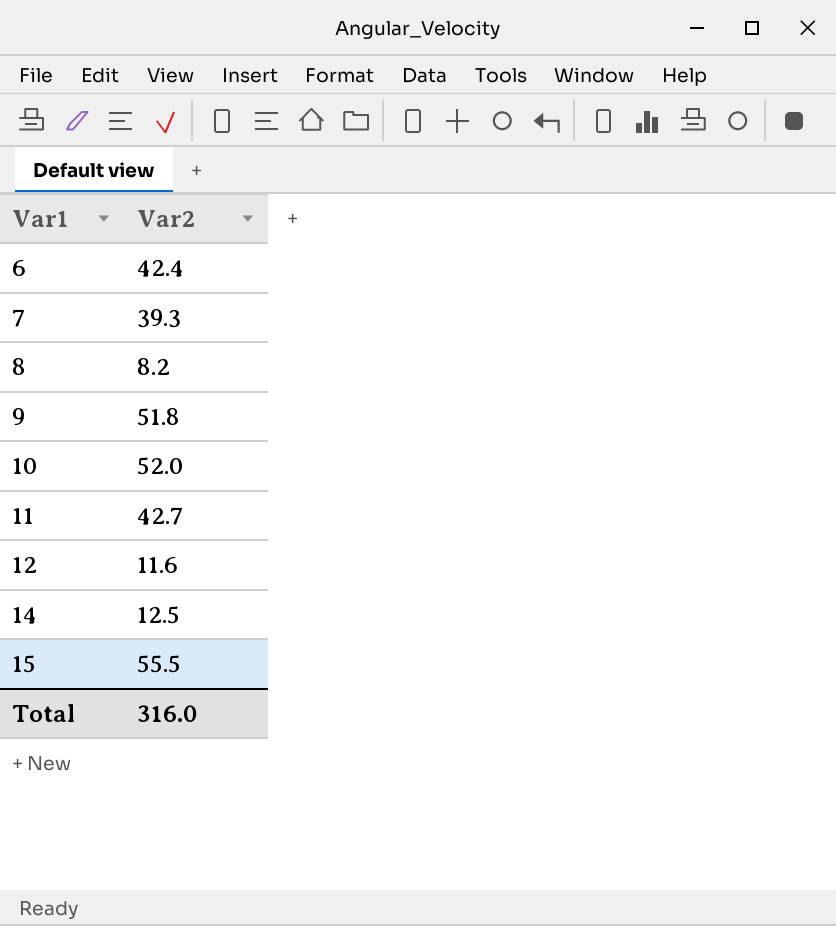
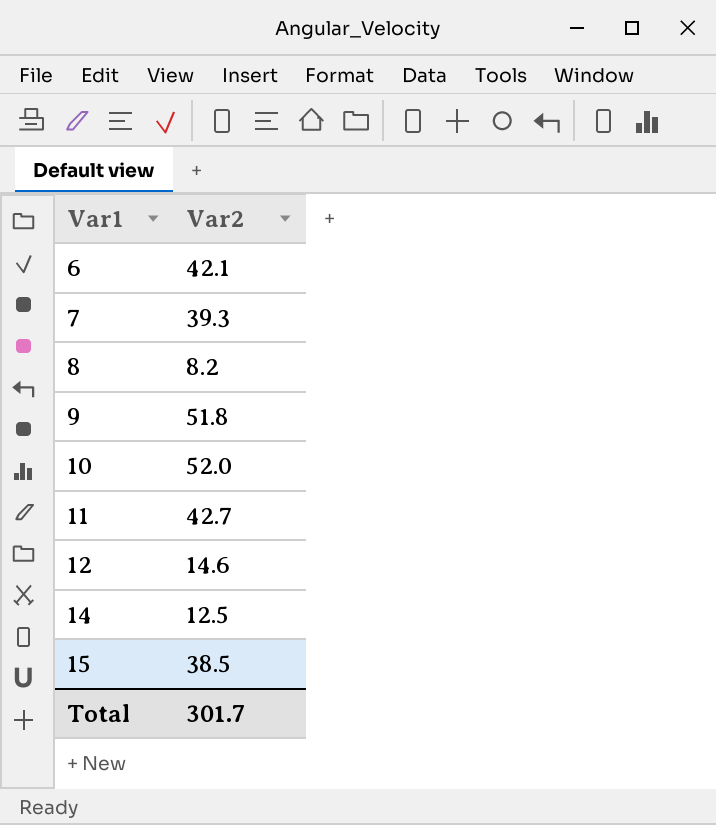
6 | Var2: 42.4 -> 42.1
12 | Var2: 11.6 -> 14.6
15 | Var2: 55.5 -> 38.5
Total | Var2: 316.0 -> 301.7

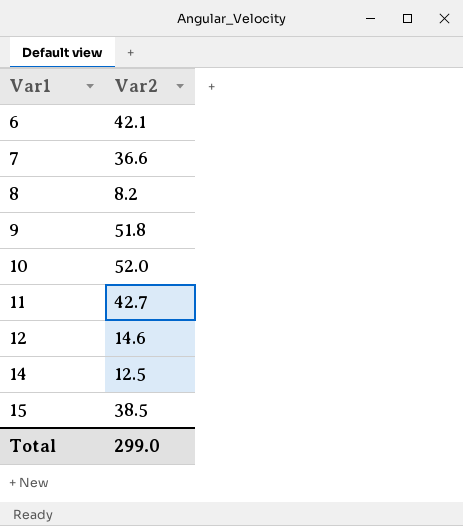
7 | Var2: 39.3 -> 36.6
Total | Var2: 301.7 -> 299.0

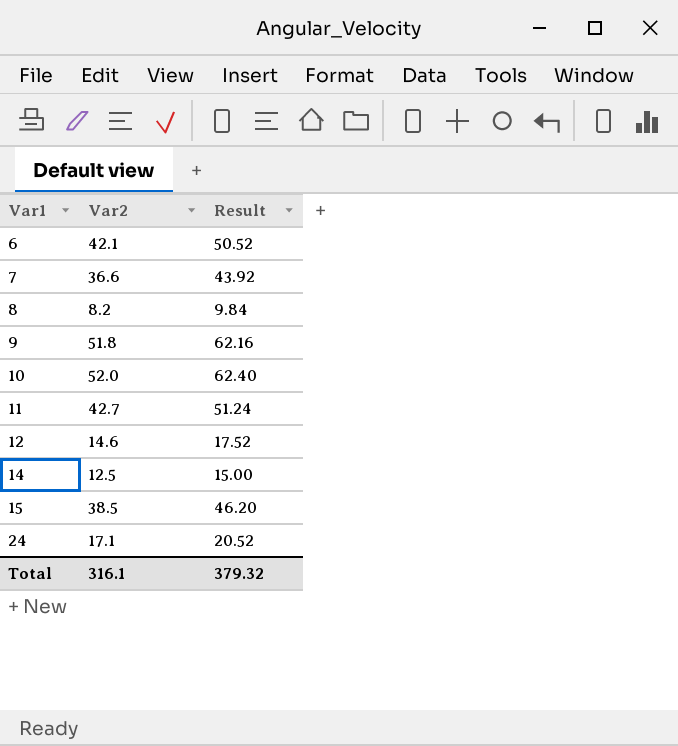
column Result | formula: none -> [Var2] * 1.2
row 24: none -> 17.1 | 20.52
Total | Var2: 299.0 -> 316.1

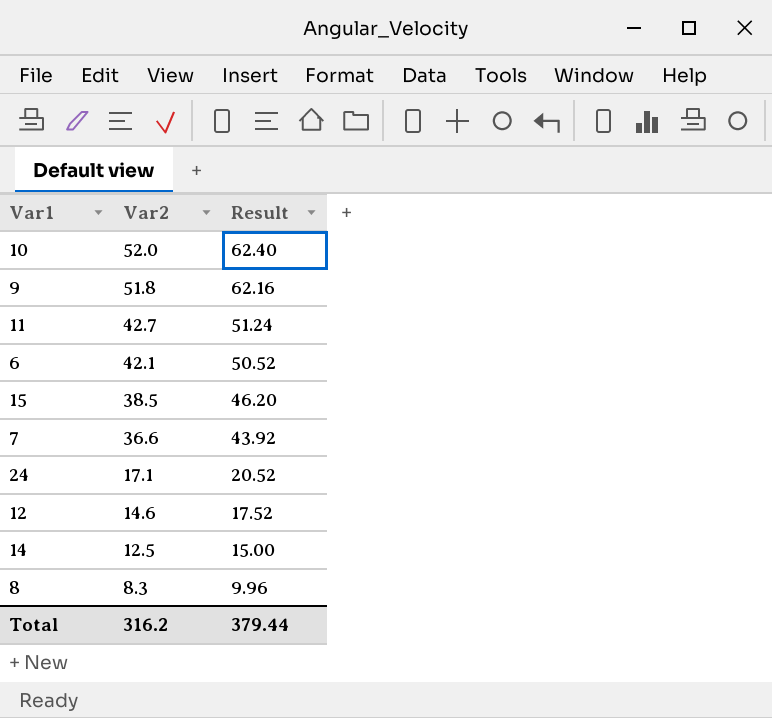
row order: Var1 ascending -> Var2 descending
8 | Var2: 8.2 -> 8.3
8 | Result: 9.84 -> 9.96
Total | Var2: 316.1 -> 316.2
Total | Result: 379.32 -> 379.44

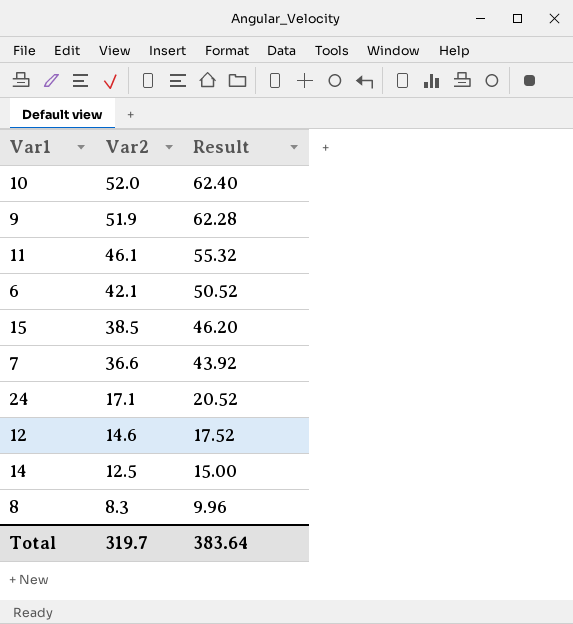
9 | Var2: 51.8 -> 51.9
9 | Result: 62.16 -> 62.28
11 | Var2: 42.7 -> 46.1
11 | Result: 51.24 -> 55.32
Total | Var2: 316.2 -> 319.7
Total | Result: 379.44 -> 383.64

